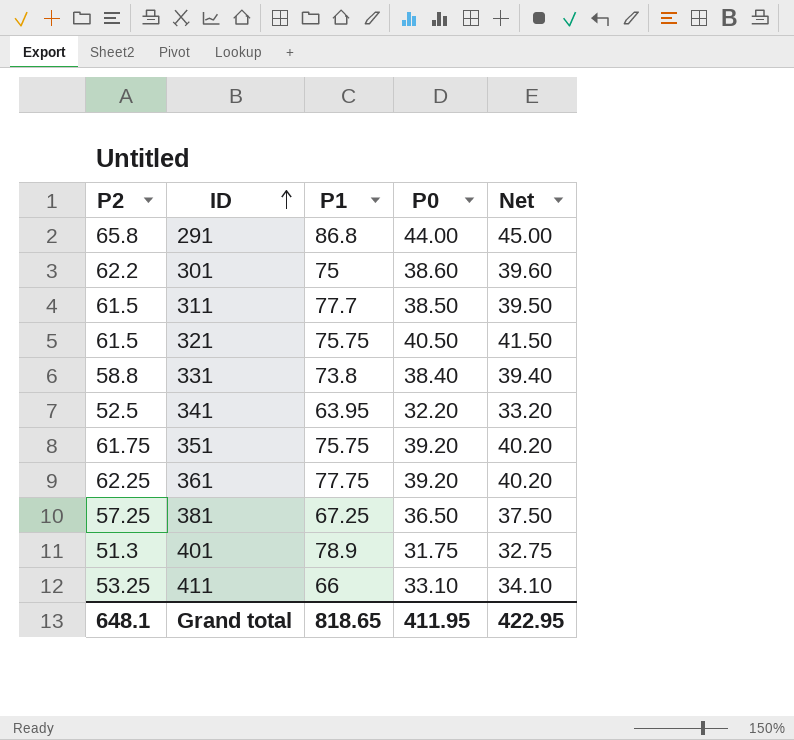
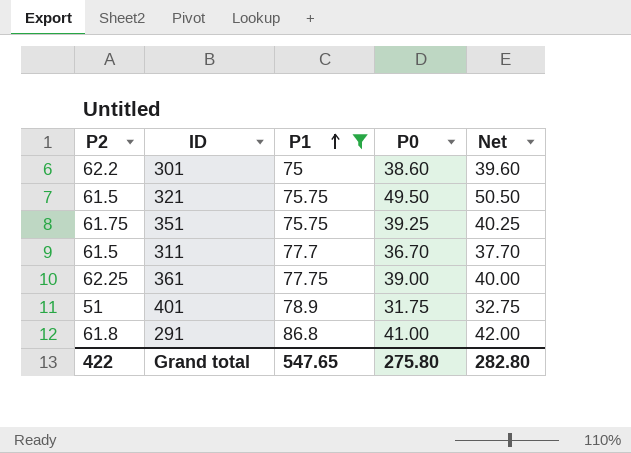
filter: none -> P1 >= 75
row order: ID ascending -> P1 ascending
321 | P0: 40.50 -> 49.50
321 | Net: 41.50 -> 50.50
351 | P0: 39.20 -> 39.25
351 | Net: 40.20 -> 40.25
311 | P0: 38.50 -> 36.70
311 | Net: 39.50 -> 37.70
361 | P0: 39.20 -> 39.00
361 | Net: 40.20 -> 40.00
401 | P2: 51.3 -> 51
291 | P2: 65.8 -> 61.8
291 | P0: 44.00 -> 41.00
291 | Net: 45.00 -> 42.00
Grand total | P2: 648.1 -> 422
Grand total | P1: 818.65 -> 547.65
Grand total | P0: 411.95 -> 275.80
Grand total | Net: 422.95 -> 282.80

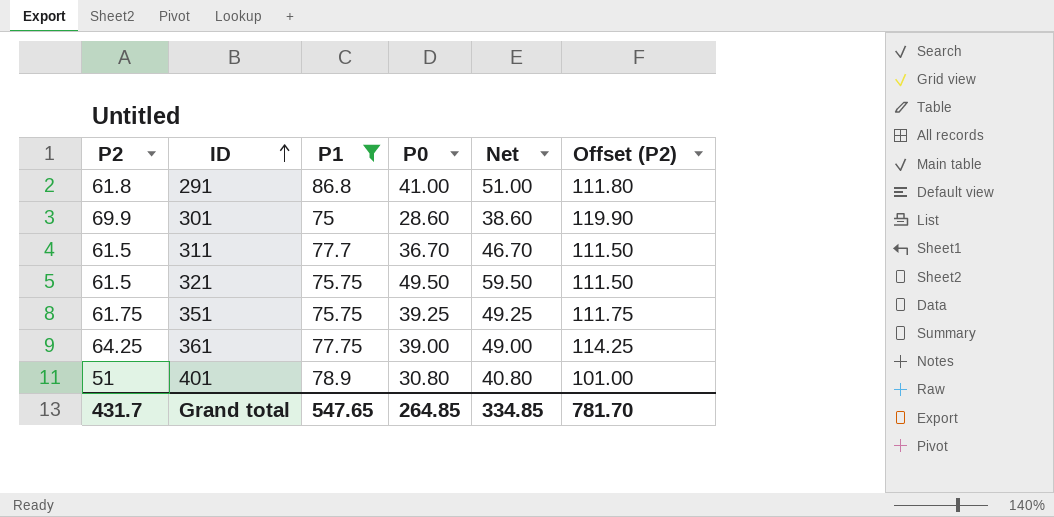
row order: P1 ascending -> ID ascending
column Net | formula: [P0] + 1 -> [P0] + 10
column Offset (P2) | formula: none -> [P2] + 50
301 | P2: 62.2 -> 69.9
301 | P0: 38.60 -> 28.60
361 | P2: 62.25 -> 64.25
401 | P0: 31.75 -> 30.80
Grand total | P2: 422 -> 431.7
Grand total | P0: 275.80 -> 264.85
Grand total | Net: 282.80 -> 334.85

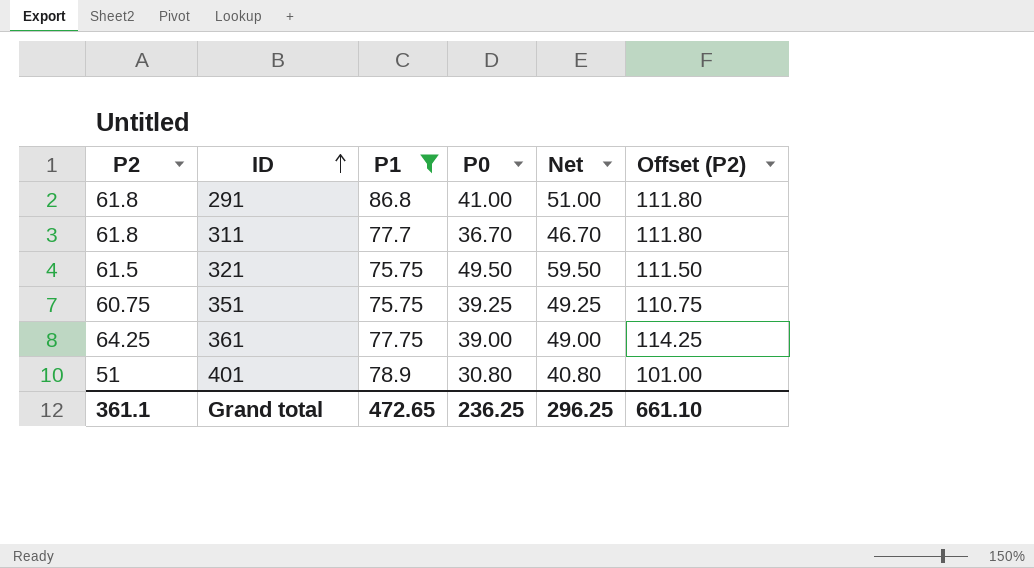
row 301: 69.9 | 75 | 28.60 | 38.60 | 119.90 -> none
311 | P2: 61.5 -> 61.8
311 | Offset (P2): 111.50 -> 111.80
351 | P2: 61.75 -> 60.75
351 | Offset (P2): 111.75 -> 110.75
Grand total | P2: 431.7 -> 361.1
Grand total | P1: 547.65 -> 472.65
Grand total | P0: 264.85 -> 236.25
Grand total | Net: 334.85 -> 296.25
Grand total | Offset (P2): 781.70 -> 661.10

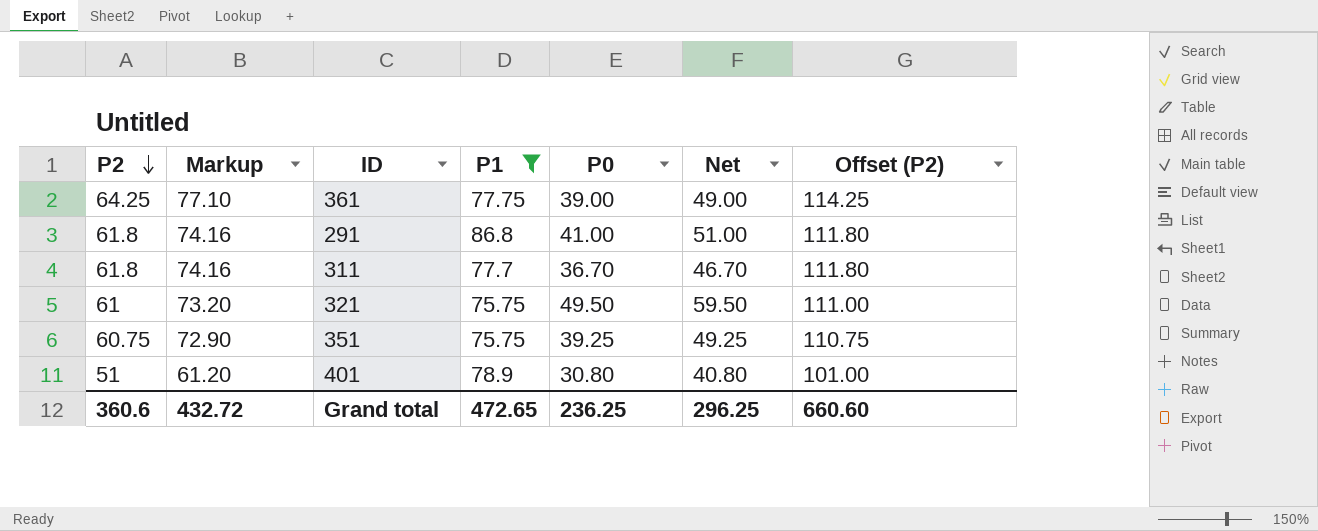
row order: ID ascending -> P2 descending
column Markup | formula: none -> [P2] * 1.2
321 | P2: 61.5 -> 61
321 | Offset (P2): 111.50 -> 111.00
Grand total | P2: 361.1 -> 360.6
Grand total | Offset (P2): 661.10 -> 660.60

